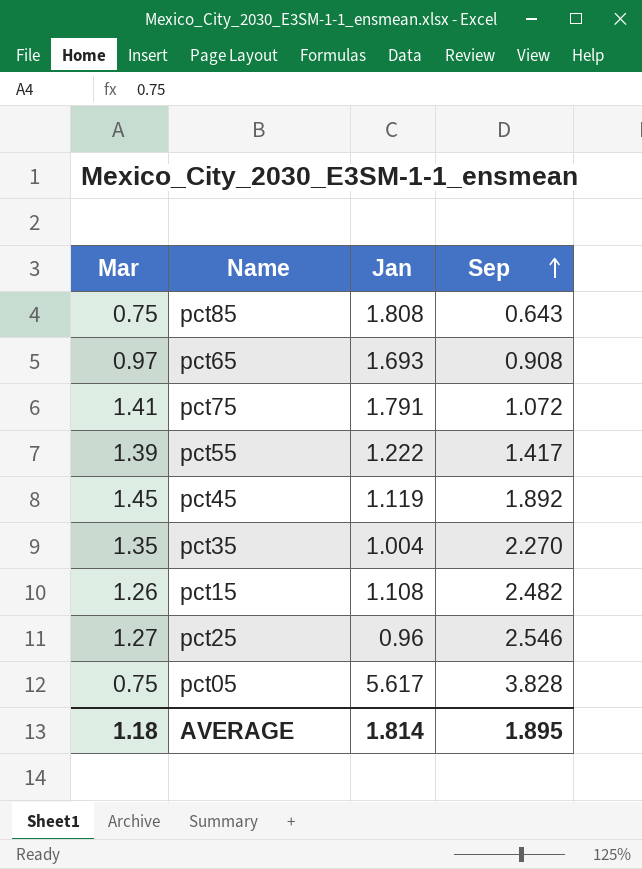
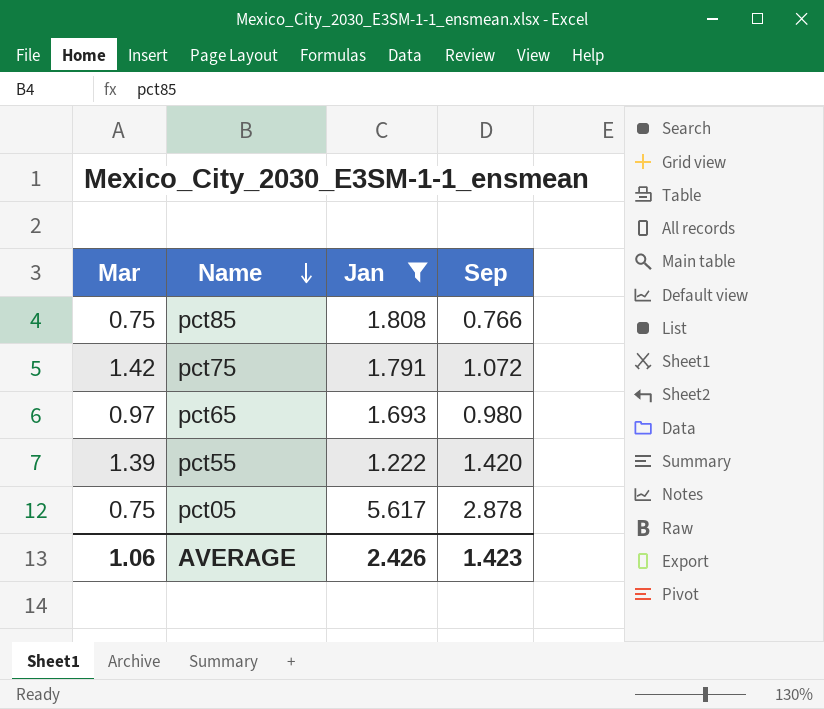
filter: none -> Jan >= 1.222
row order: Sep ascending -> Name descending
pct85 | Sep: 0.643 -> 0.766
pct75 | Mar: 1.41 -> 1.42
pct65 | Sep: 0.908 -> 0.980
pct55 | Sep: 1.417 -> 1.420
pct05 | Sep: 3.828 -> 2.878
AVERAGE | Mar: 1.18 -> 1.06
AVERAGE | Jan: 1.814 -> 2.426
AVERAGE | Sep: 1.895 -> 1.423

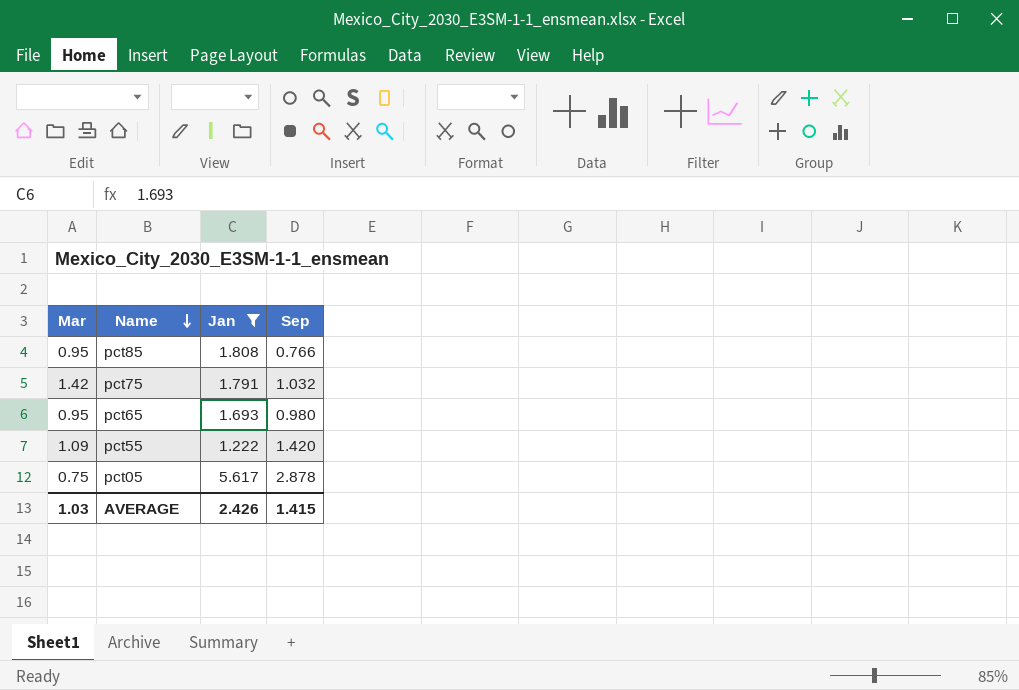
pct85 | Mar: 0.75 -> 0.95
pct75 | Sep: 1.072 -> 1.032
pct65 | Mar: 0.97 -> 0.95
pct55 | Mar: 1.39 -> 1.09
AVERAGE | Mar: 1.06 -> 1.03
AVERAGE | Sep: 1.423 -> 1.415

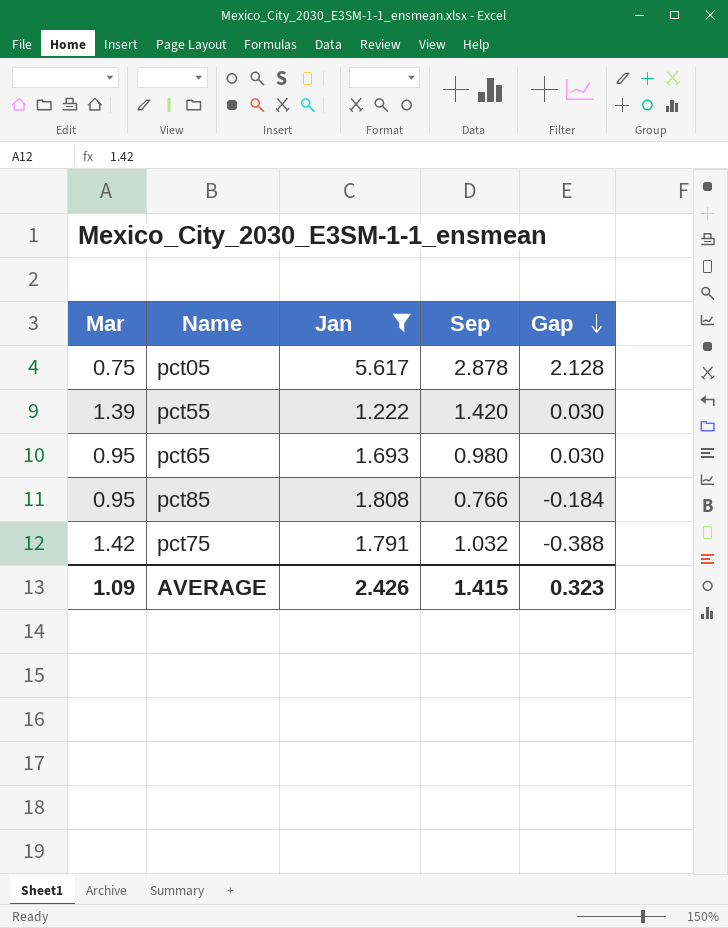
row order: Name descending -> Gap descending
column Gap | formula: none -> [Sep] - [Mar]
pct55 | Mar: 1.09 -> 1.39
AVERAGE | Mar: 1.03 -> 1.09

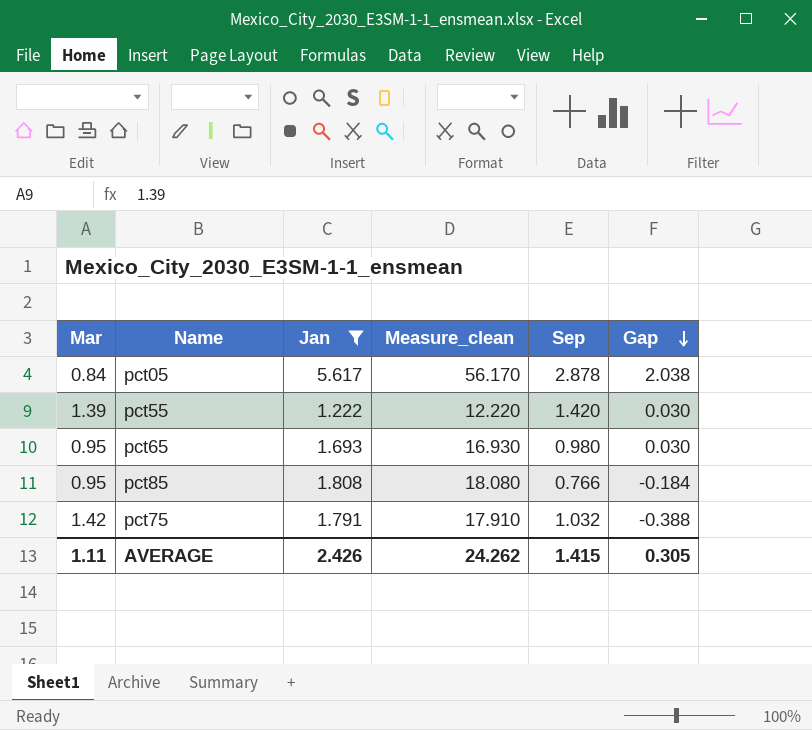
column Measure_clean | formula: none -> [Jan] * 10
pct05 | Mar: 0.75 -> 0.84
pct05 | Gap: 2.128 -> 2.038
AVERAGE | Mar: 1.09 -> 1.11
AVERAGE | Gap: 0.323 -> 0.305

